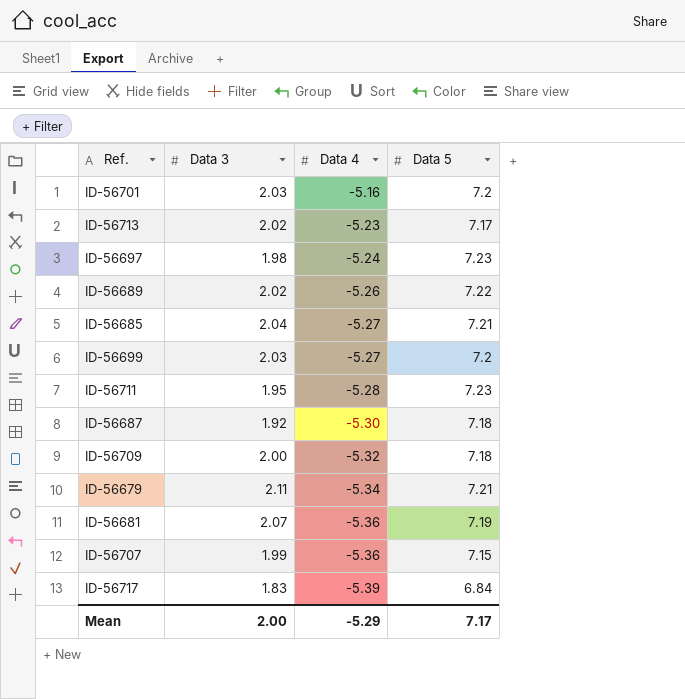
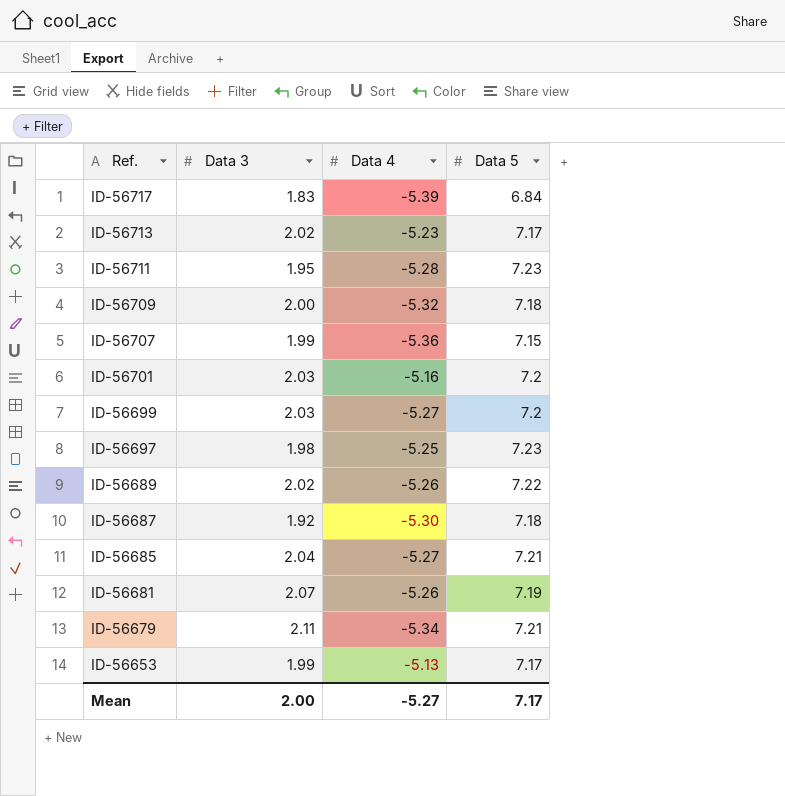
row order: Data 4 descending -> Ref. descending
ID-56697 | Data 4: -5.24 -> -5.25
ID-56681 | Data 4: -5.36 -> -5.26
row ID-56653: none -> 1.99 | -5.13 | 7.17
Mean | Data 4: -5.29 -> -5.27

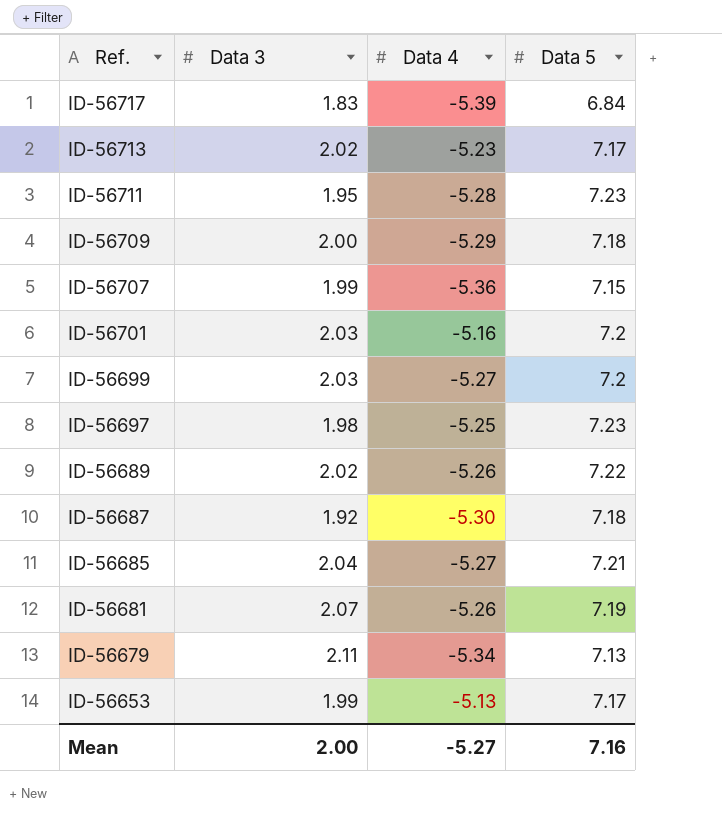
ID-56709 | Data 4: -5.32 -> -5.29
ID-56679 | Data 5: 7.21 -> 7.13
Mean | Data 5: 7.17 -> 7.16

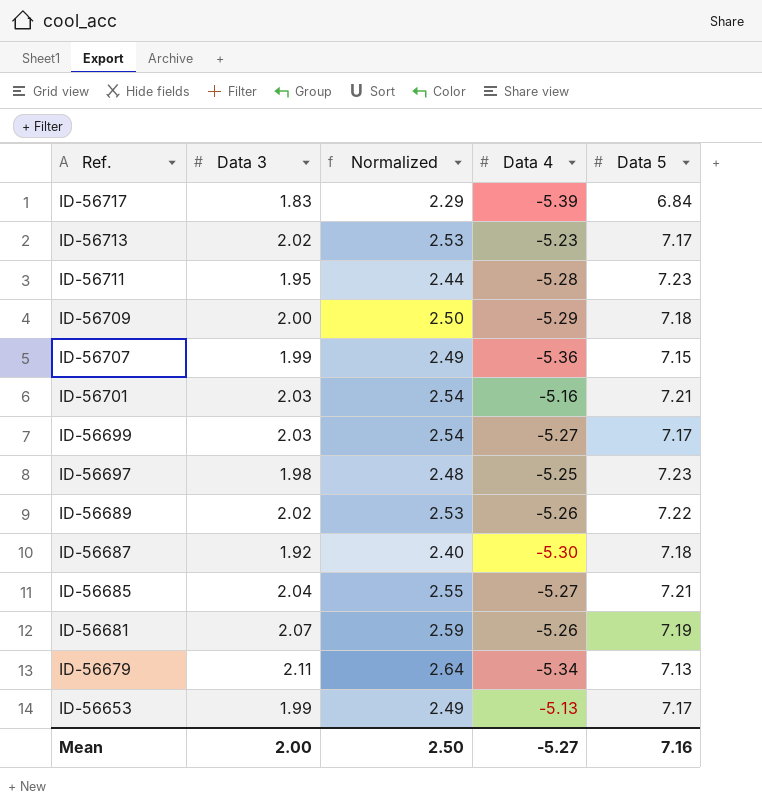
column Normalized | formula: none -> [Data 3] * 1.25
ID-56701 | Data 5: 7.2 -> 7.21
ID-56699 | Data 5: 7.2 -> 7.17

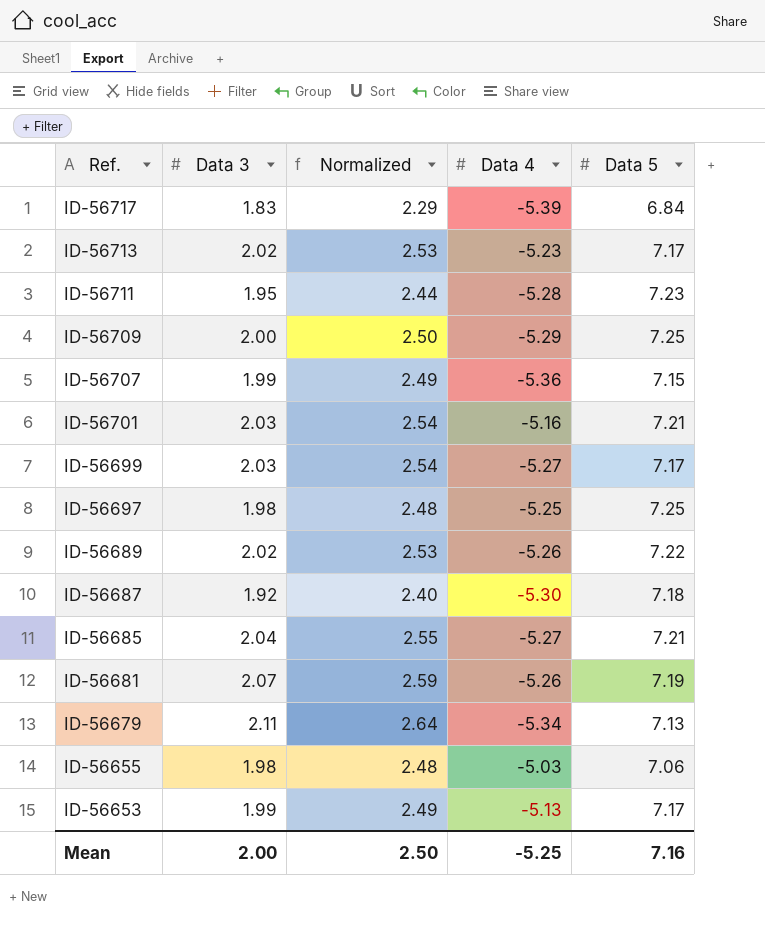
ID-56709 | Data 5: 7.18 -> 7.25
ID-56697 | Data 5: 7.23 -> 7.25
row ID-56655: none -> 1.98 | 2.48 | -5.03 | 7.06
Mean | Data 4: -5.27 -> -5.25

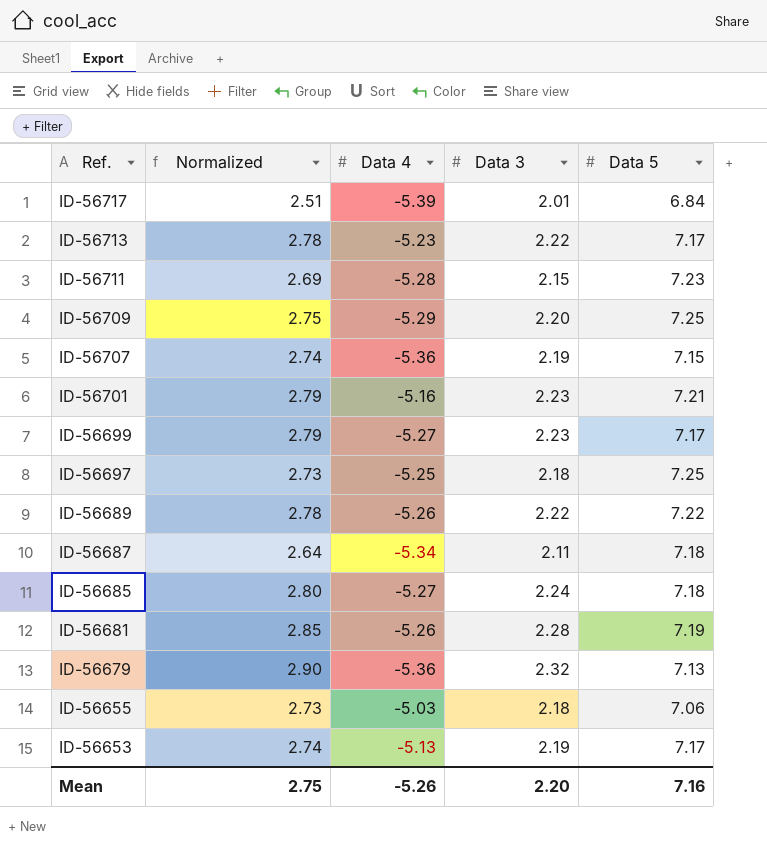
column Data 3 | position: 2 -> 4
ID-56717 | Normalized: 2.29 -> 2.51
ID-56717 | Data 3: 1.83 -> 2.01
ID-56713 | Normalized: 2.53 -> 2.78
ID-56713 | Data 3: 2.02 -> 2.22
ID-56711 | Normalized: 2.44 -> 2.69
ID-56711 | Data 3: 1.95 -> 2.15
ID-56709 | Normalized: 2.50 -> 2.75
ID-56709 | Data 3: 2.00 -> 2.20
ID-56707 | Normalized: 2.49 -> 2.74
ID-56707 | Data 3: 1.99 -> 2.19
ID-56701 | Normalized: 2.54 -> 2.79
ID-56701 | Data 3: 2.03 -> 2.23
ID-56699 | Normalized: 2.54 -> 2.79
ID-56699 | Data 3: 2.03 -> 2.23
ID-56697 | Normalized: 2.48 -> 2.73
ID-56697 | Data 3: 1.98 -> 2.18
ID-56689 | Normalized: 2.53 -> 2.78
ID-56689 | Data 3: 2.02 -> 2.22
ID-56687 | Normalized: 2.40 -> 2.64
ID-56687 | Data 4: -5.30 -> -5.34
ID-56687 | Data 3: 1.92 -> 2.11
ID-56685 | Normalized: 2.55 -> 2.80
ID-56685 | Data 3: 2.04 -> 2.24
ID-56685 | Data 5: 7.21 -> 7.18
ID-56681 | Normalized: 2.59 -> 2.85
ID-56681 | Data 3: 2.07 -> 2.28
ID-56679 | Normalized: 2.64 -> 2.90
ID-56679 | Data 4: -5.34 -> -5.36
ID-56679 | Data 3: 2.11 -> 2.32
ID-56655 | Normalized: 2.48 -> 2.73
ID-56655 | Data 3: 1.98 -> 2.18
ID-56653 | Normalized: 2.49 -> 2.74
ID-56653 | Data 3: 1.99 -> 2.19
Mean | Normalized: 2.50 -> 2.75
Mean | Data 4: -5.25 -> -5.26
Mean | Data 3: 2.00 -> 2.20

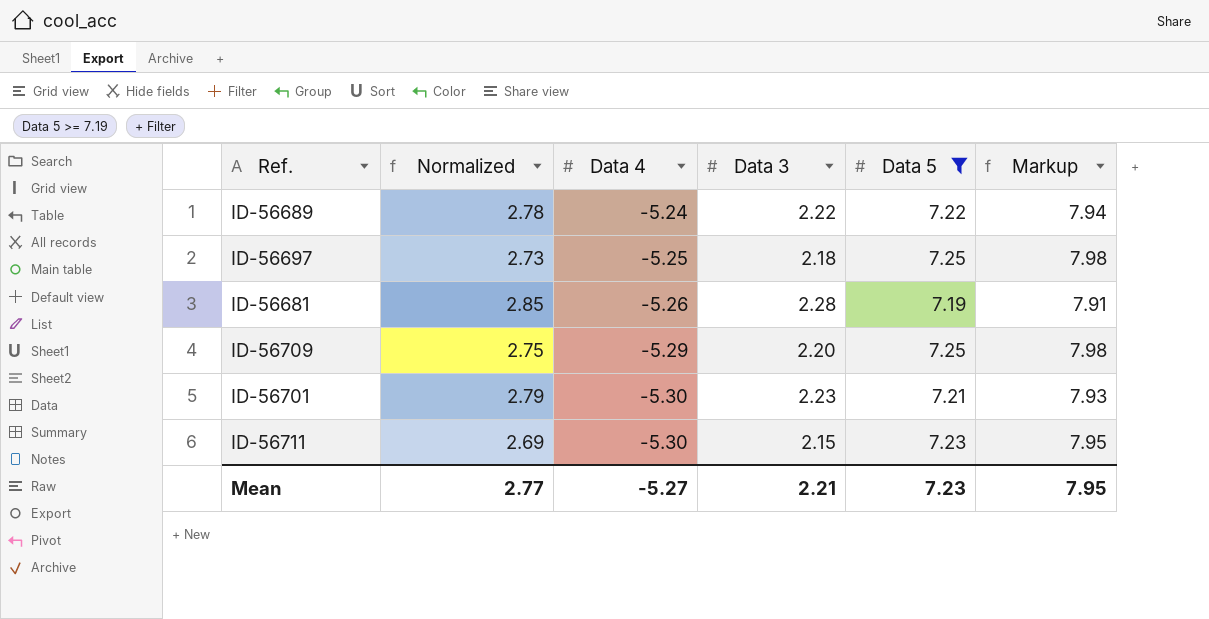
filter: none -> Data 5 >= 7.19
row order: Ref. descending -> Data 4 descending
column Markup | formula: none -> [Data 5] * 1.1
ID-56689 | Data 4: -5.26 -> -5.24
ID-56701 | Data 4: -5.16 -> -5.30
ID-56711 | Data 4: -5.28 -> -5.30
Mean | Normalized: 2.75 -> 2.77
Mean | Data 4: -5.26 -> -5.27
Mean | Data 3: 2.20 -> 2.21
Mean | Data 5: 7.16 -> 7.23

